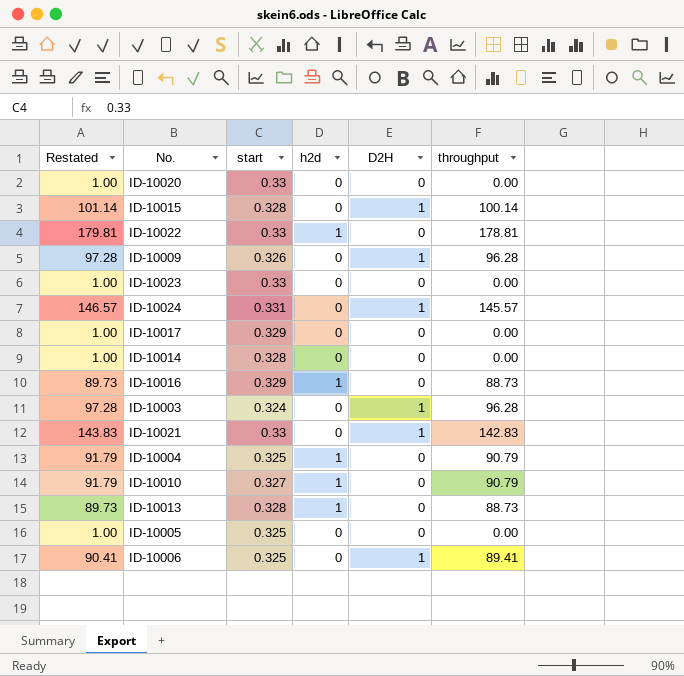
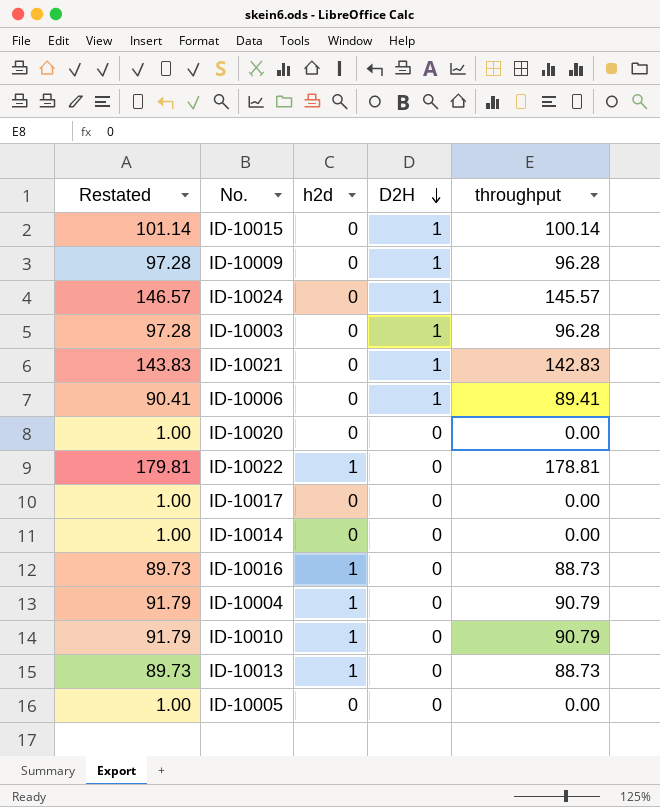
row order: none -> D2H descending
column start | position: 3 -> none
row ID-10023: 1.00 | 0.33 | 0 | 0 | 0.00 -> none

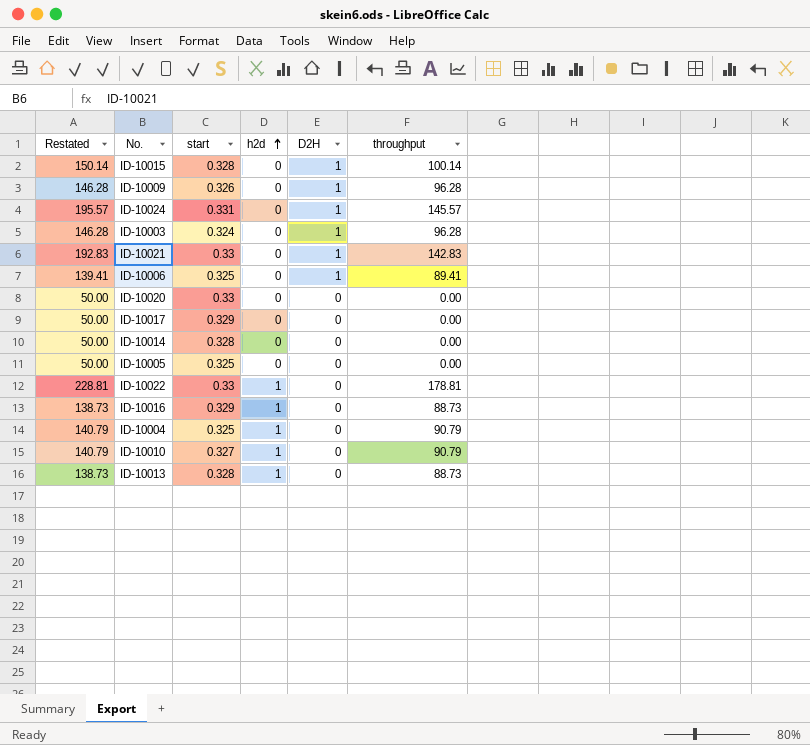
row order: D2H descending -> h2d ascending
column Restated | formula: [throughput] + 1 -> [throughput] + 50
column start | position: none -> 3

